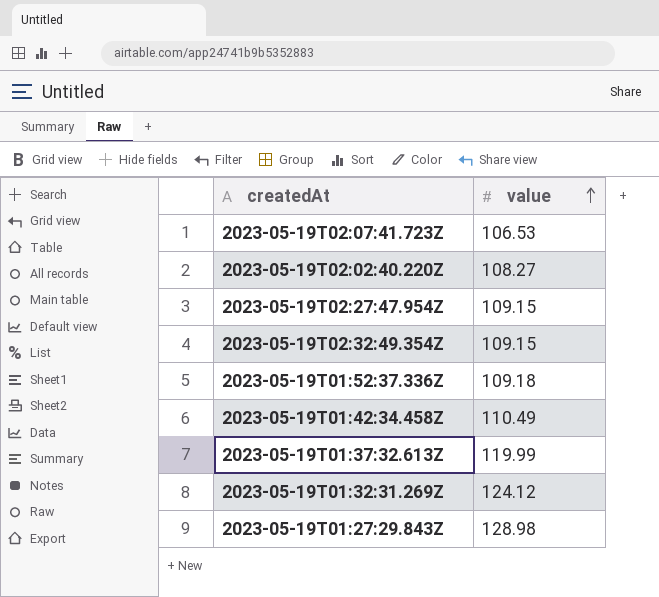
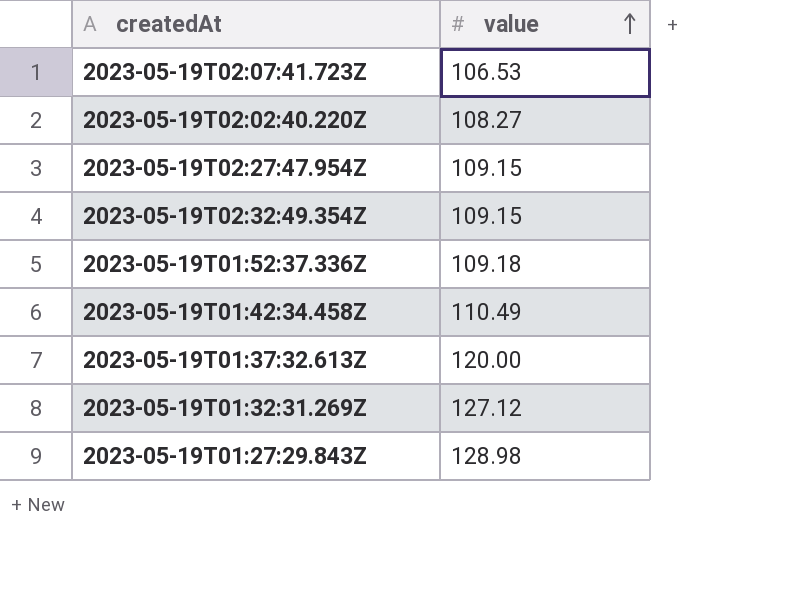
2023-05-19T01:37:32.613Z | value: 119.99 -> 120.00
2023-05-19T01:32:31.269Z | value: 124.12 -> 127.12

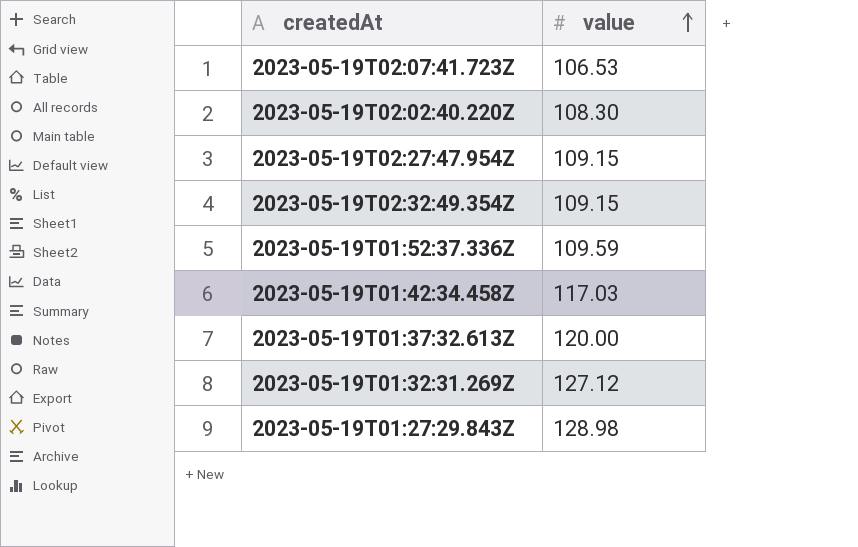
2023-05-19T02:02:40.220Z | value: 108.27 -> 108.30
2023-05-19T01:52:37.336Z | value: 109.18 -> 109.59
2023-05-19T01:42:34.458Z | value: 110.49 -> 117.03

